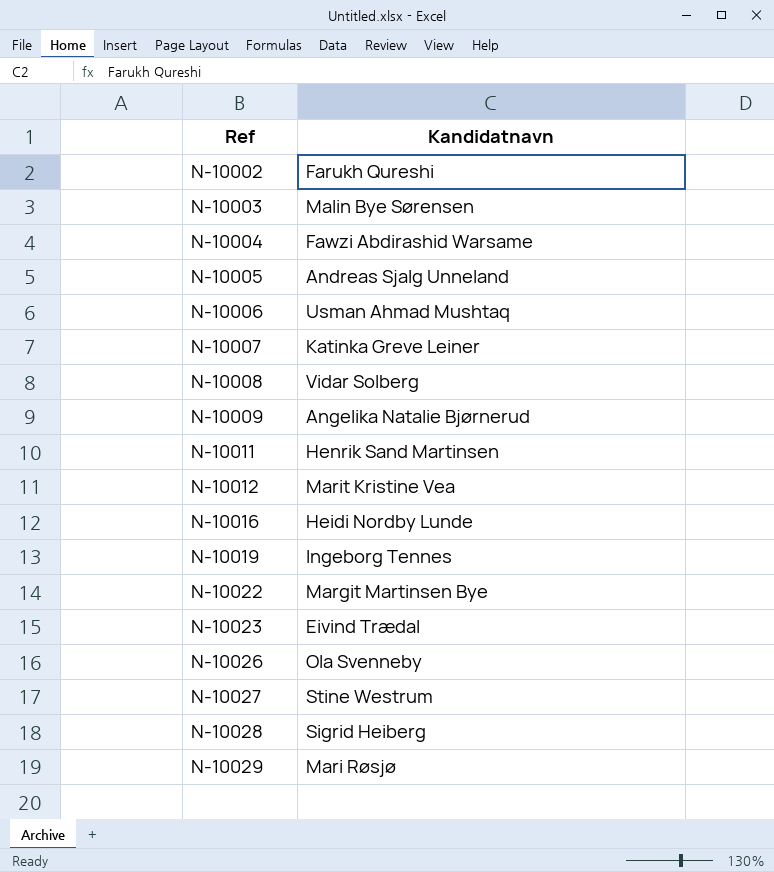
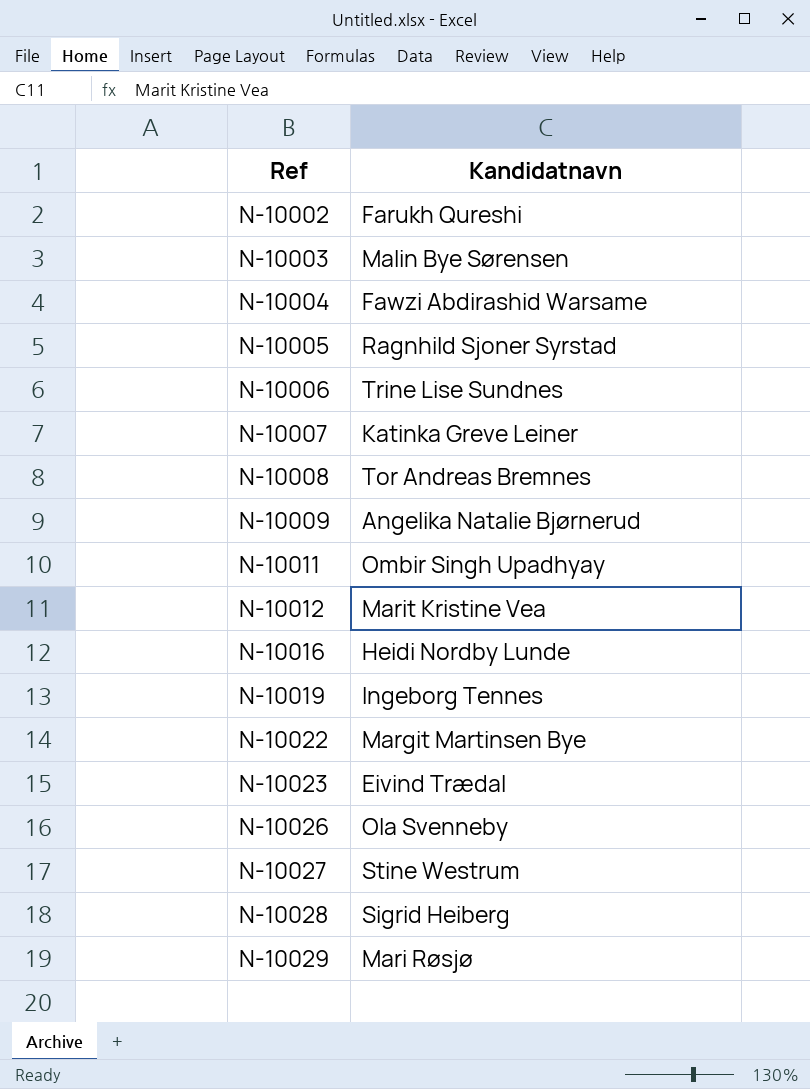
N-10005 | Kandidatnavn: Andreas Sjalg Unneland -> Ragnhild Sjoner Syrstad
N-10006 | Kandidatnavn: Usman Ahmad Mushtaq -> Trine Lise Sundnes
N-10008 | Kandidatnavn: Vidar Solberg -> Tor Andreas Bremnes
N-10011 | Kandidatnavn: Henrik Sand Martinsen -> Ombir Singh Upadhyay

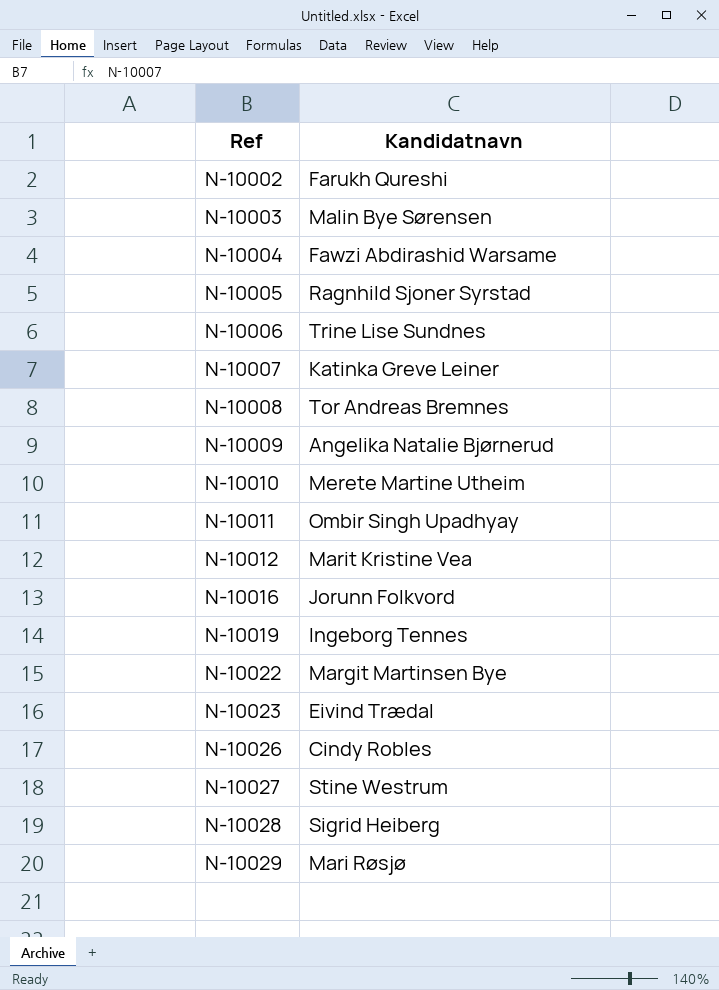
row N-10010: none -> Merete Martine Utheim
N-10016 | Kandidatnavn: Heidi Nordby Lunde -> Jorunn Folkvord
N-10026 | Kandidatnavn: Ola Svenneby -> Cindy Robles

